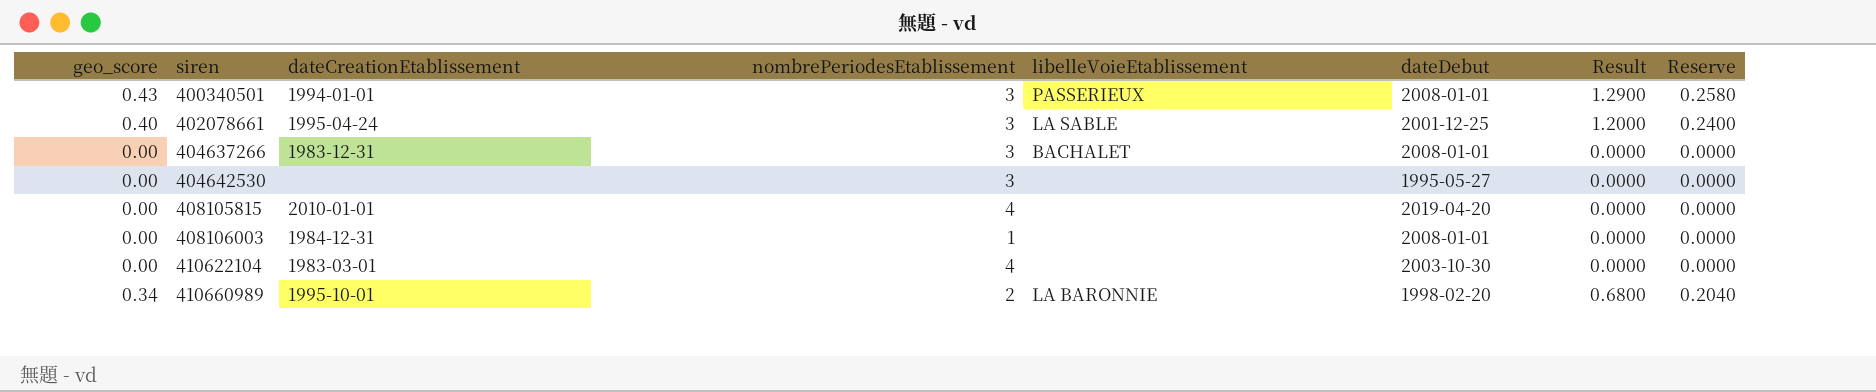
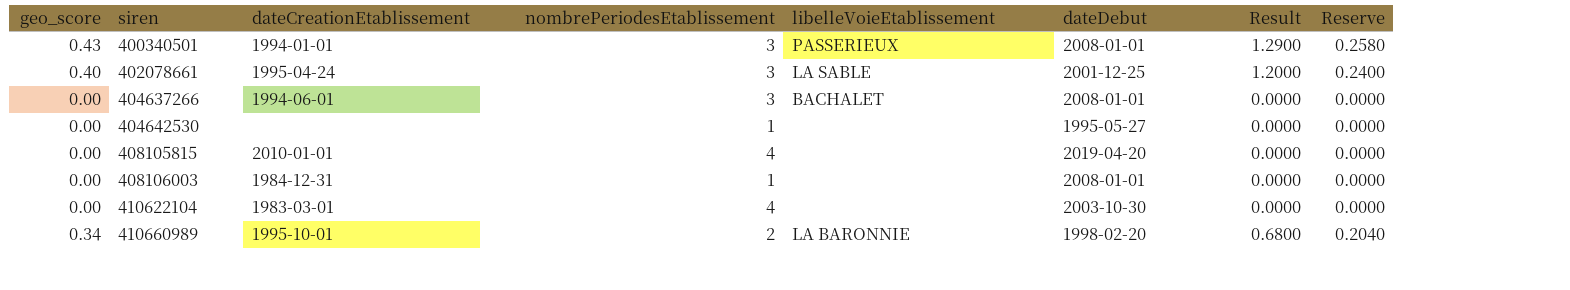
404637266 | dateCreationEtablissement: 1983-12-31 -> 1994-06-01
404642530 | nombrePeriodesEtablissement: 3 -> 1

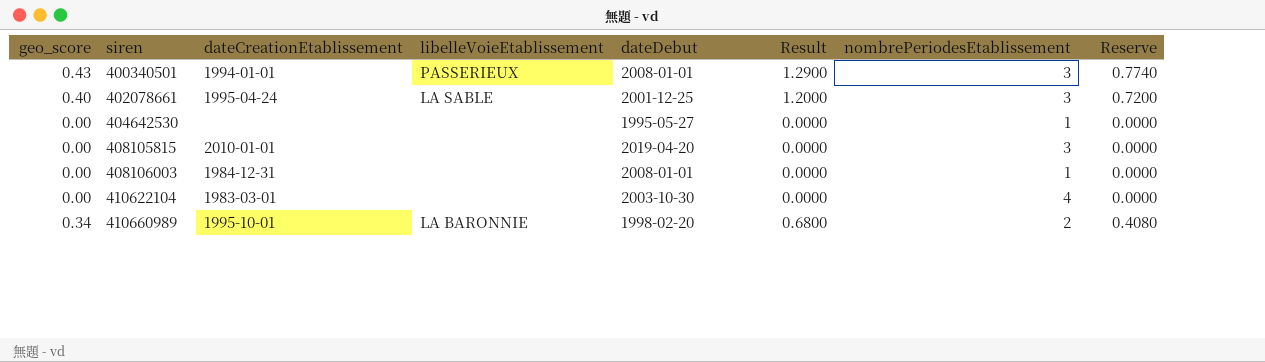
column nombrePeriodesEtablissement | position: 4 -> 7
column Reserve | formula: [geo_score] * 0.6 -> [Result] * 0.6
row 404637266: 0.00 | 1994-06-01 | 3 | BACHALET | 2008-01-01 | 0.0000 | 0.0000 -> none
408105815 | nombrePeriodesEtablissement: 4 -> 3

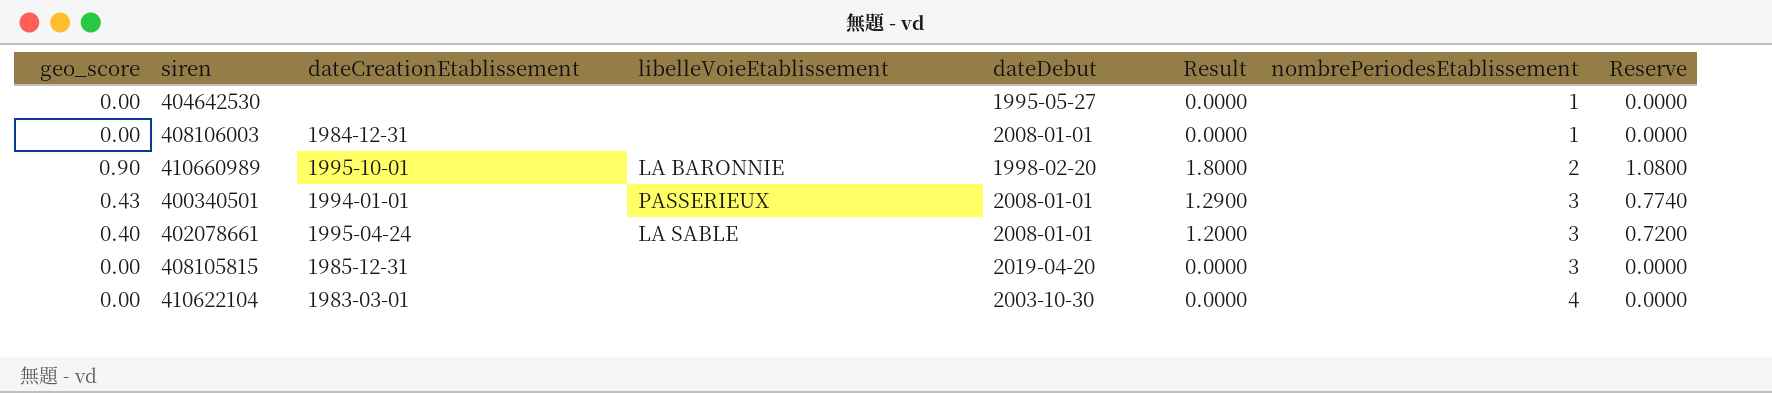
row order: siren ascending -> nombrePeriodesEtablissement ascending
410660989 | geo_score: 0.34 -> 0.90
410660989 | Result: 0.6800 -> 1.8000
410660989 | Reserve: 0.4080 -> 1.0800
402078661 | dateDebut: 2001-12-25 -> 2008-01-01
408105815 | dateCreationEtablissement: 2010-01-01 -> 1985-12-31

